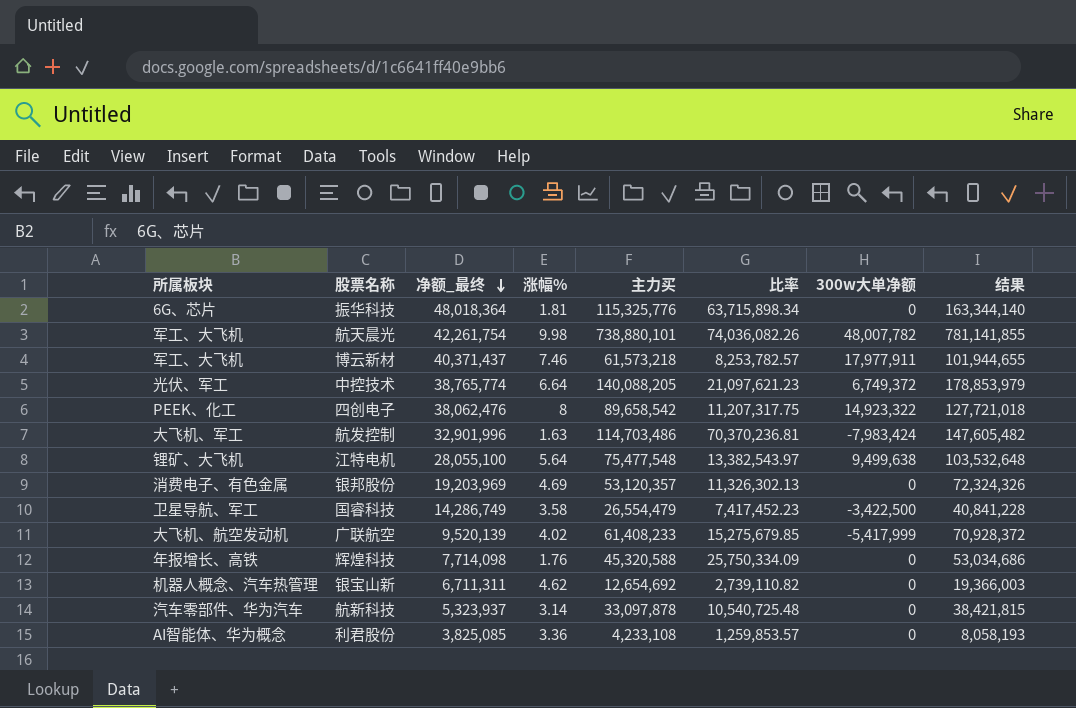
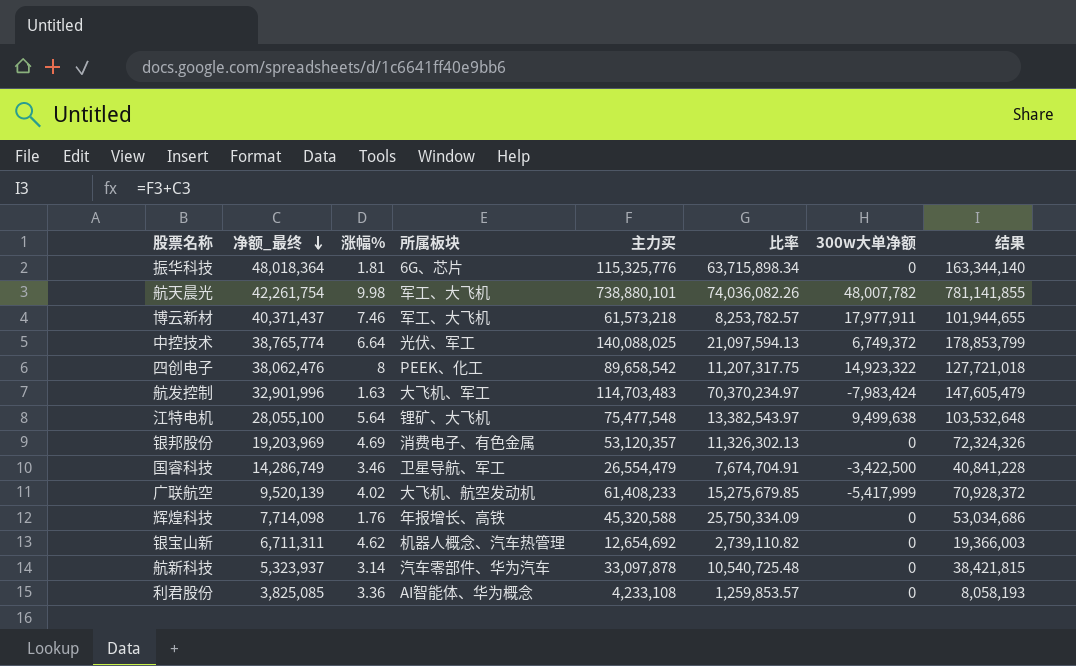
column 所属板块 | position: 1 -> 4
中控技术 | 主力买: 140,088,205 -> 140,088,025
中控技术 | 比率: 21,097,621.23 -> 21,097,594.13
中控技术 | 结果: 178,853,979 -> 178,853,799
航发控制 | 主力买: 114,703,486 -> 114,703,483
航发控制 | 比率: 70,370,236.81 -> 70,370,234.97
航发控制 | 结果: 147,605,482 -> 147,605,479
国睿科技 | 涨幅%: 3.58 -> 3.46
国睿科技 | 比率: 7,417,452.23 -> 7,674,704.91

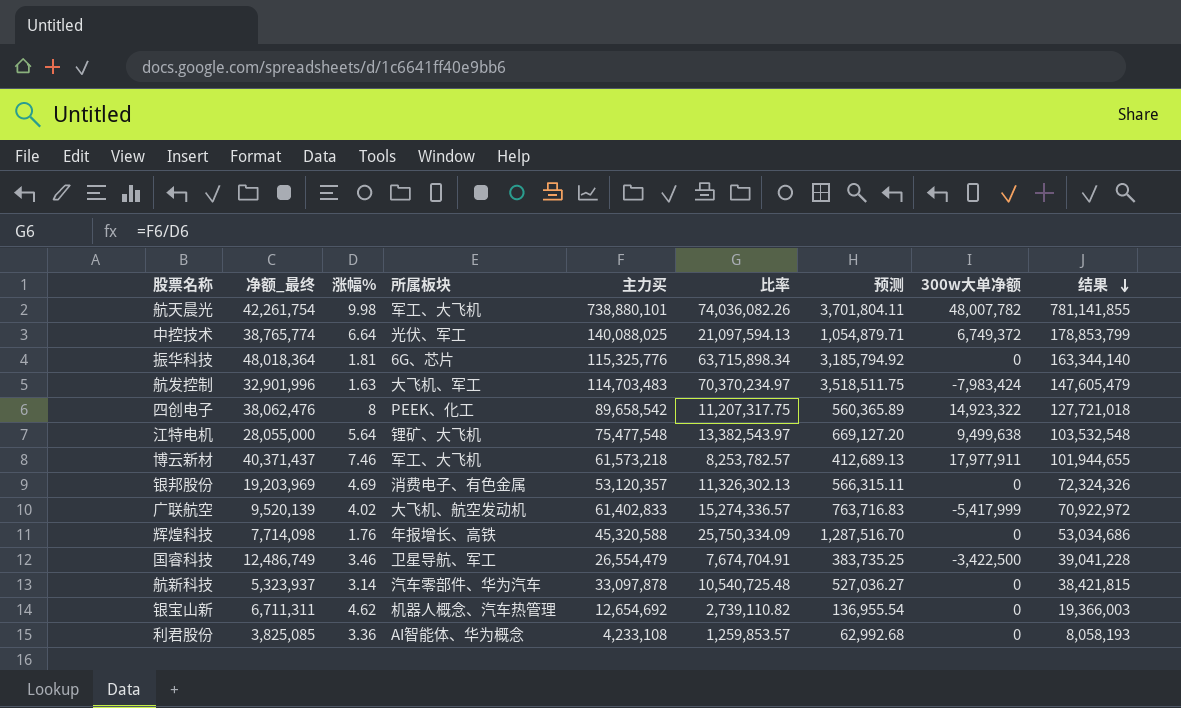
row order: 净额_最终 descending -> 结果 descending
column 预测 | formula: none -> [比率] * 0.05
江特电机 | 净额_最终: 28,055,100 -> 28,055,000
江特电机 | 结果: 103,532,648 -> 103,532,548
广联航空 | 主力买: 61,408,233 -> 61,402,833
广联航空 | 比率: 15,275,679.85 -> 15,274,336.57
广联航空 | 结果: 70,928,372 -> 70,922,972
国睿科技 | 净额_最终: 14,286,749 -> 12,486,749
国睿科技 | 结果: 40,841,228 -> 39,041,228

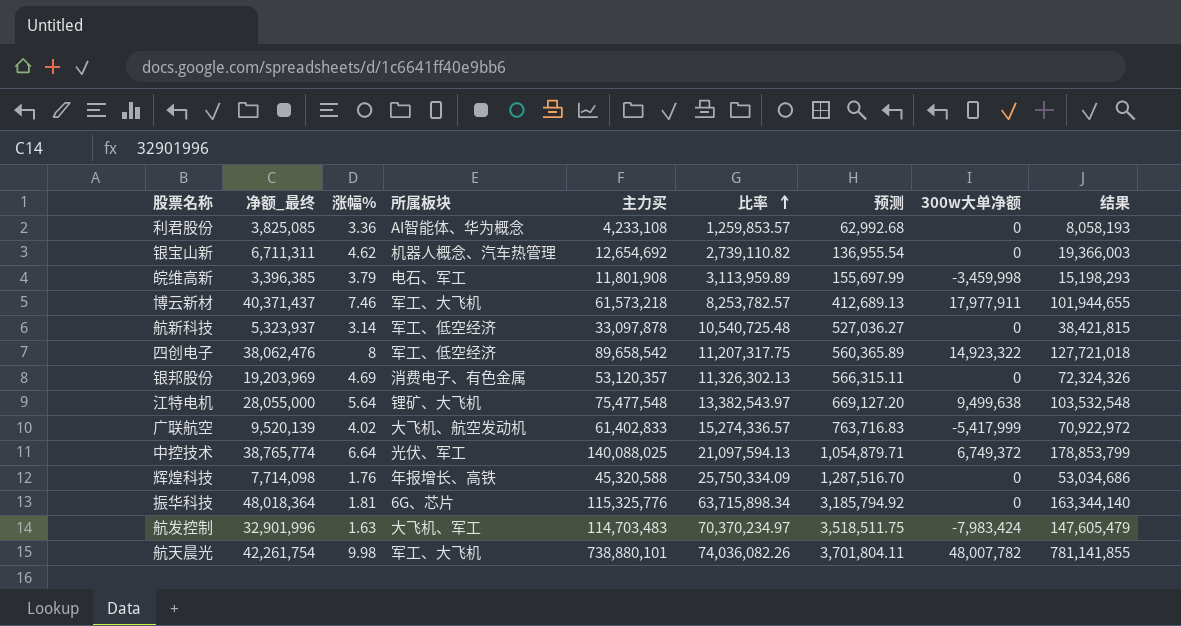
row order: 结果 descending -> 比率 ascending
row 国睿科技: 12,486,749 | 3.46 | 卫星导航、军工 | 26,554,479 | 7,674,704.91 | 383,735.25 | -3,422,500 | 39,041,228 -> none
row 皖维高新: none -> 3,396,385 | 3.79 | 电石、军工 | 11,801,908 | 3,113,959.89 | 155,697.99 | -3,459,998 | 15,198,293
航新科技 | 所属板块: 汽车零部件、华为汽车 -> 军工、低空经济
四创电子 | 所属板块: PEEK、化工 -> 军工、低空经济

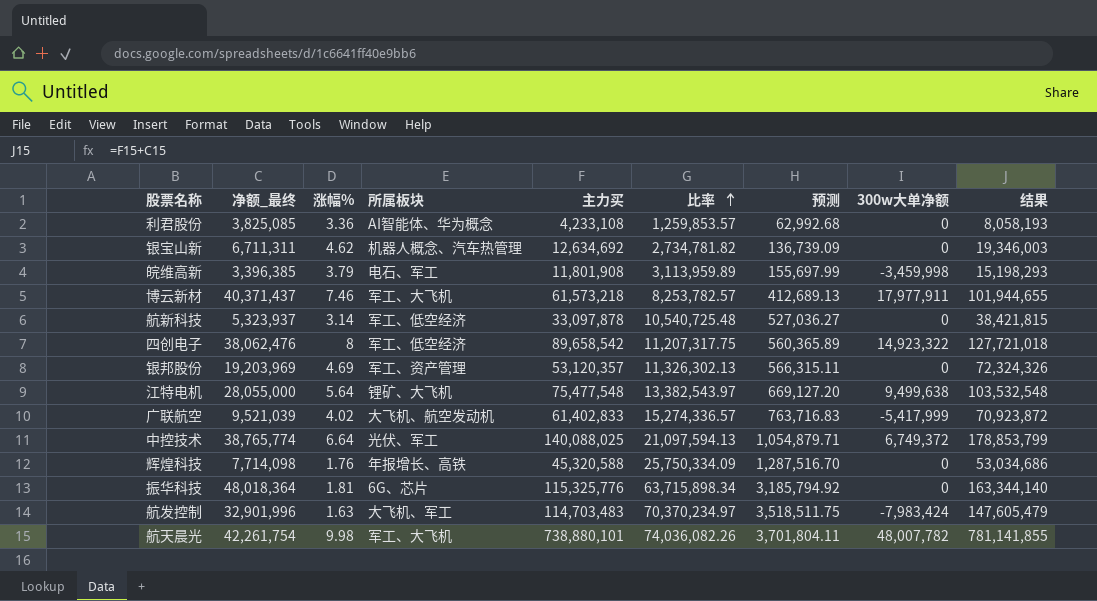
银宝山新 | 主力买: 12,654,692 -> 12,634,692
银宝山新 | 比率: 2,739,110.82 -> 2,734,781.82
银宝山新 | 预测: 136,955.54 -> 136,739.09
银宝山新 | 结果: 19,366,003 -> 19,346,003
银邦股份 | 所属板块: 消费电子、有色金属 -> 军工、资产管理
广联航空 | 净额_最终: 9,520,139 -> 9,521,039
广联航空 | 结果: 70,922,972 -> 70,923,872

